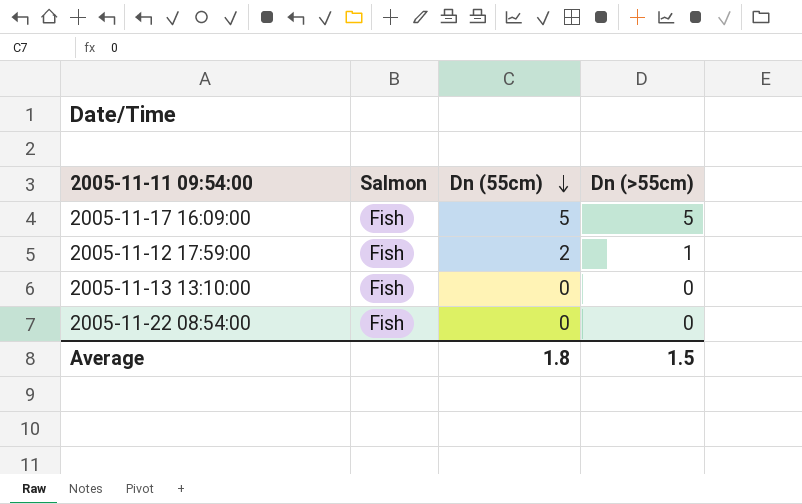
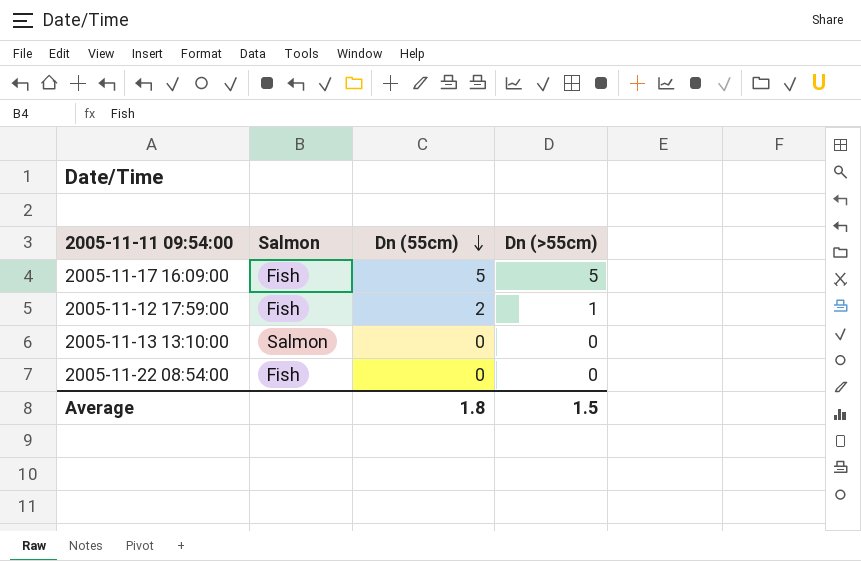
2005-11-13 13:10:00 | Salmon: Fish -> Salmon

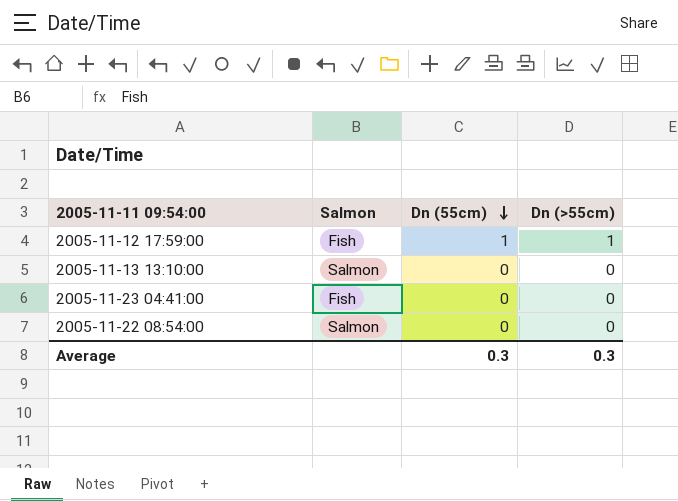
row 2005-11-17 16:09:00: Fish | 5 | 5 -> none
2005-11-12 17:59:00 | Dn (55cm): 2 -> 1
row 2005-11-23 04:41:00: none -> Fish | 0 | 0
2005-11-22 08:54:00 | Salmon: Fish -> Salmon
Average | Dn (55cm): 1.8 -> 0.3
Average | Dn (>55cm): 1.5 -> 0.3

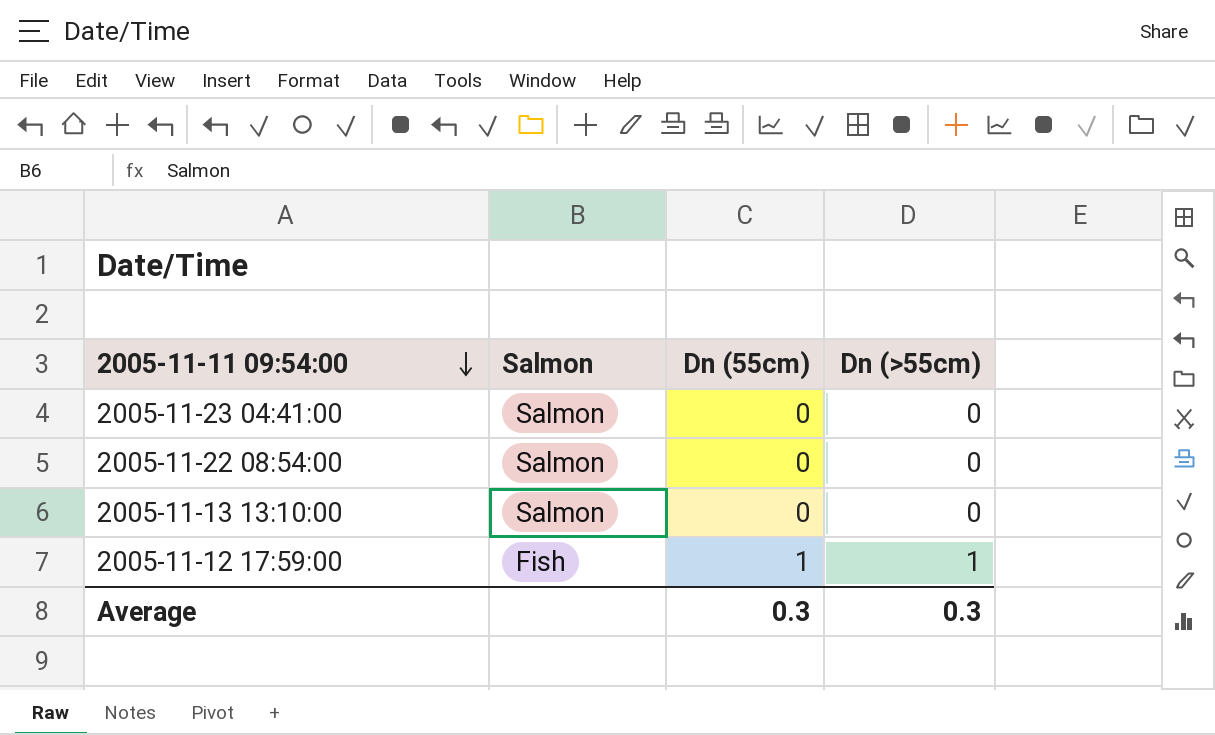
row order: Dn (55cm) descending -> 2005-11-11 09:54:00 descending
2005-11-23 04:41:00 | Salmon: Fish -> Salmon

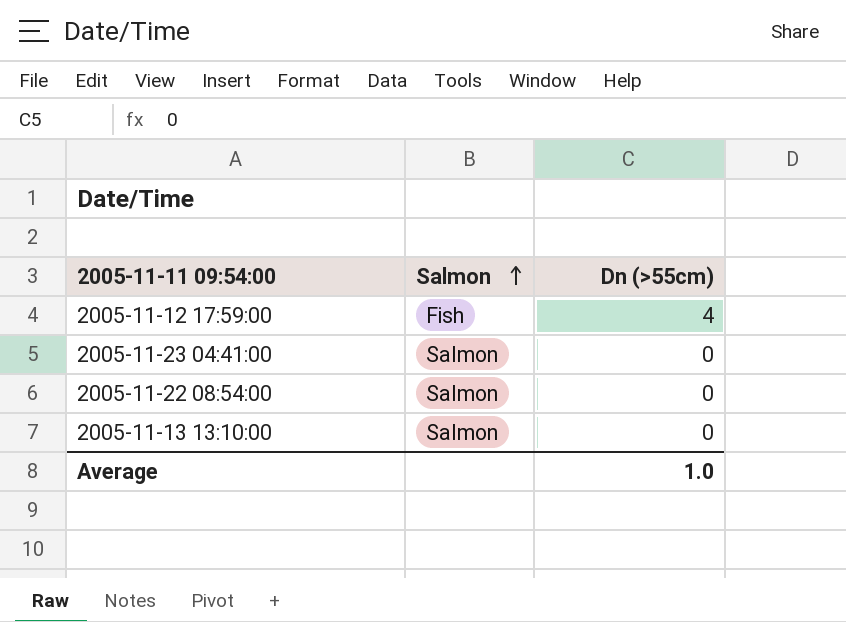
row order: 2005-11-11 09:54:00 descending -> Salmon ascending
column Dn (55cm) | position: 3 -> none
2005-11-12 17:59:00 | Dn (>55cm): 1 -> 4
Average | Dn (>55cm): 0.3 -> 1.0

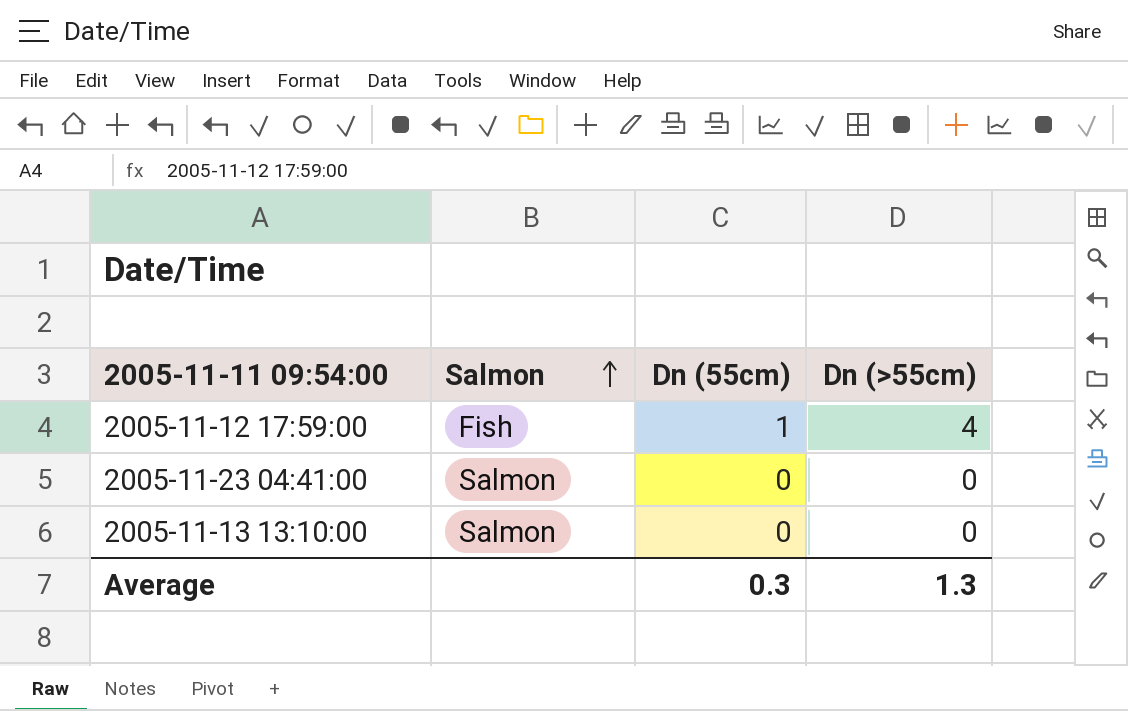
column Dn (55cm) | position: none -> 3
row 2005-11-22 08:54:00: Salmon | 0 -> none
Average | Dn (>55cm): 1.0 -> 1.3

